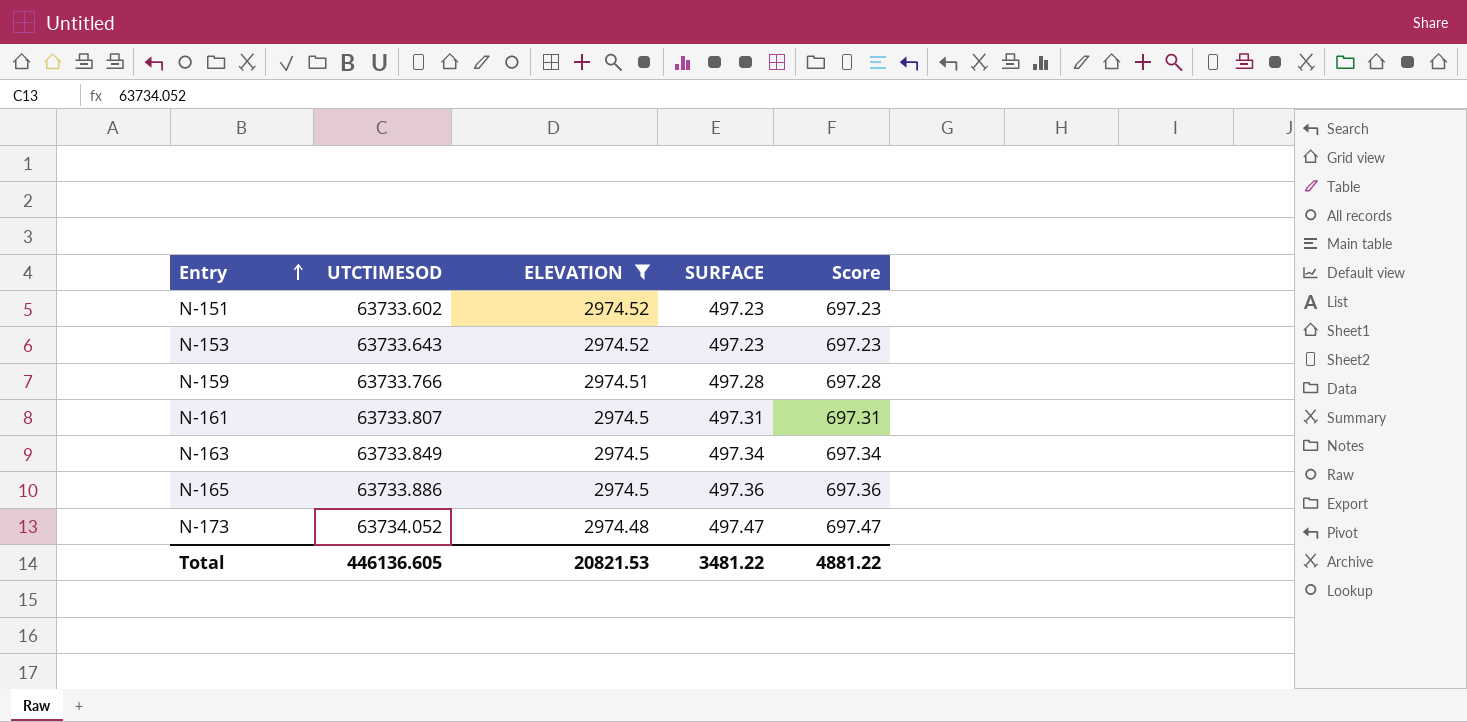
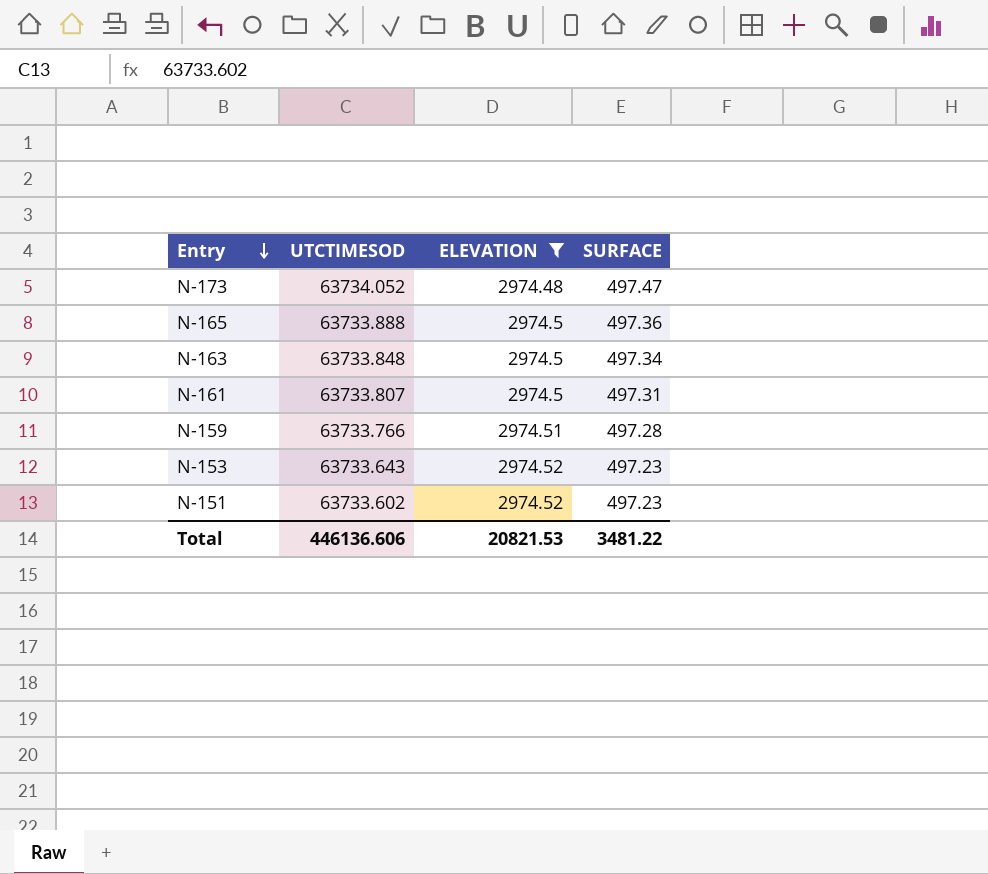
row order: Entry ascending -> Entry descending
column Score | formula: [SURFACE] + 200 -> none
N-165 | UTCTIMESOD: 63733.886 -> 63733.888
N-163 | UTCTIMESOD: 63733.849 -> 63733.848
Total | UTCTIMESOD: 446136.605 -> 446136.606

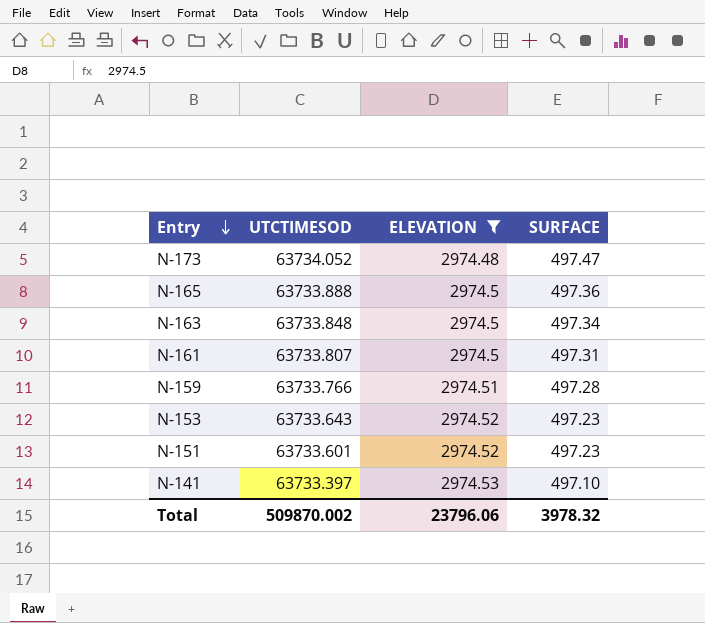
N-151 | UTCTIMESOD: 63733.602 -> 63733.601
row N-141: none -> 63733.397 | 2974.53 | 497.10
Total | UTCTIMESOD: 446136.606 -> 509870.002
Total | ELEVATION: 20821.53 -> 23796.06
Total | SURFACE: 3481.22 -> 3978.32

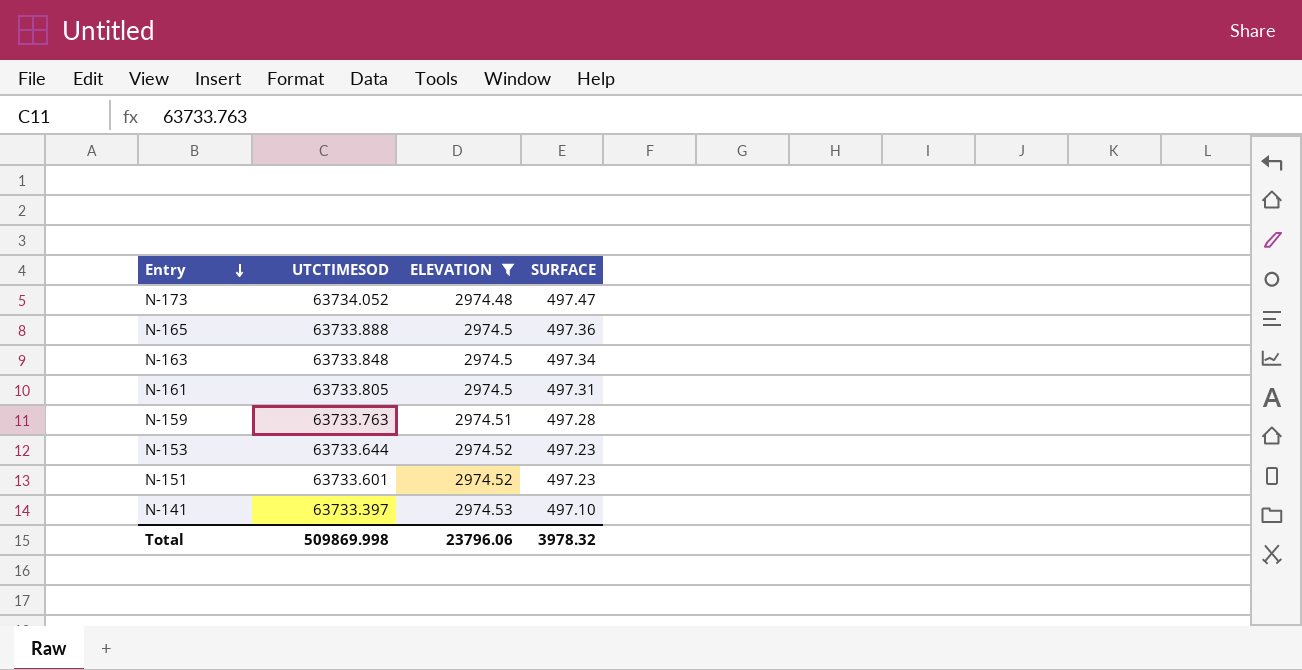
N-161 | UTCTIMESOD: 63733.807 -> 63733.805
N-159 | UTCTIMESOD: 63733.766 -> 63733.763
N-153 | UTCTIMESOD: 63733.643 -> 63733.644
Total | UTCTIMESOD: 509870.002 -> 509869.998

